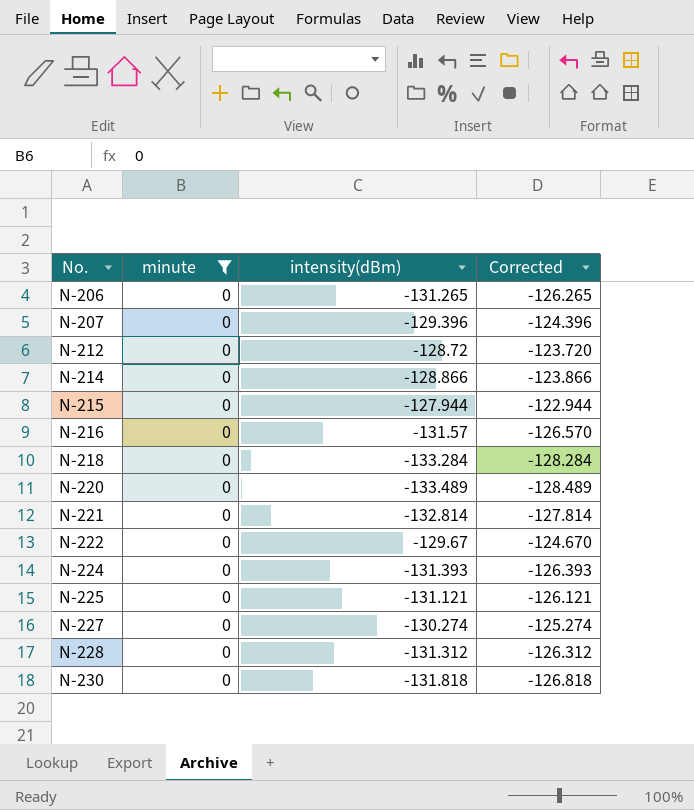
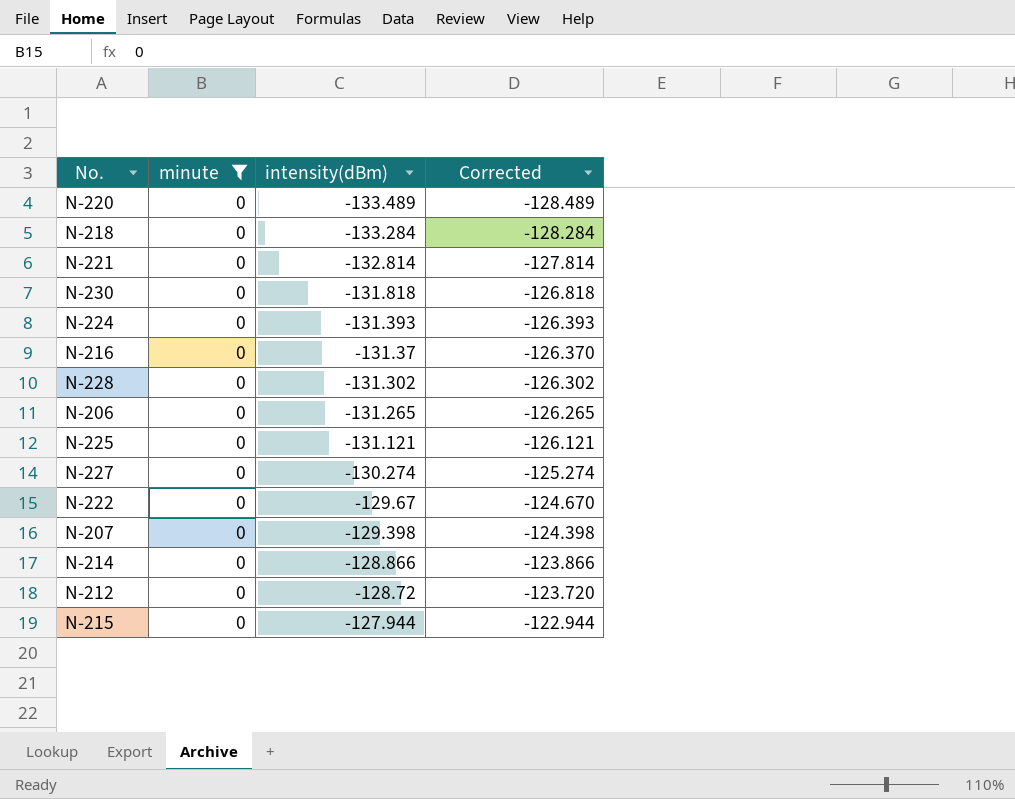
row order: No. ascending -> intensity(dBm) ascending
N-216 | intensity(dBm): -131.57 -> -131.37
N-216 | Corrected: -126.570 -> -126.370
N-228 | intensity(dBm): -131.312 -> -131.302
N-228 | Corrected: -126.312 -> -126.302
N-207 | intensity(dBm): -129.396 -> -129.398
N-207 | Corrected: -124.396 -> -124.398

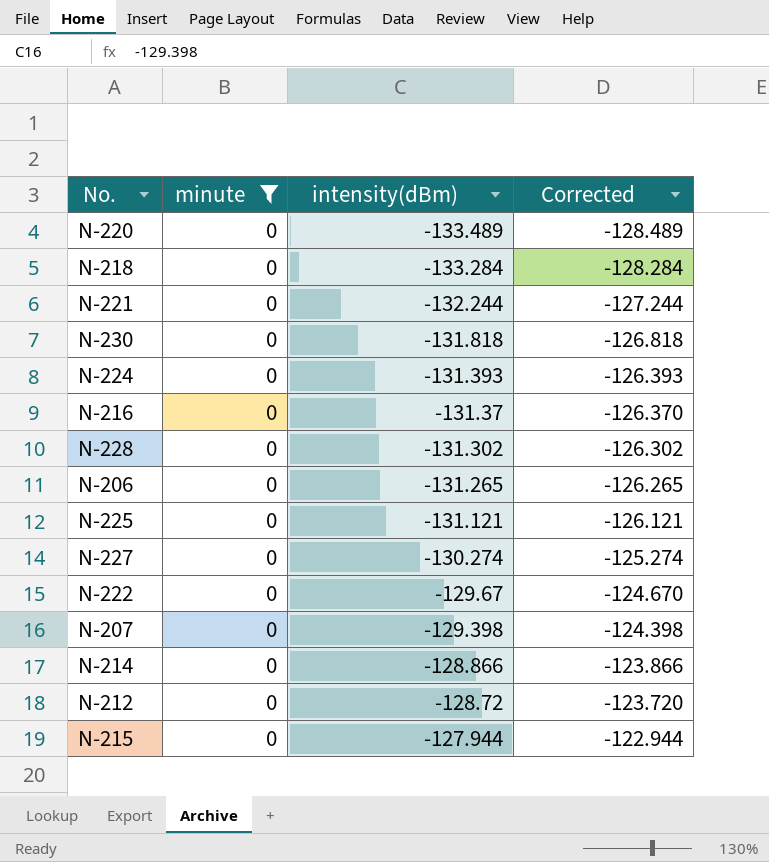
N-221 | intensity(dBm): -132.814 -> -132.244
N-221 | Corrected: -127.814 -> -127.244

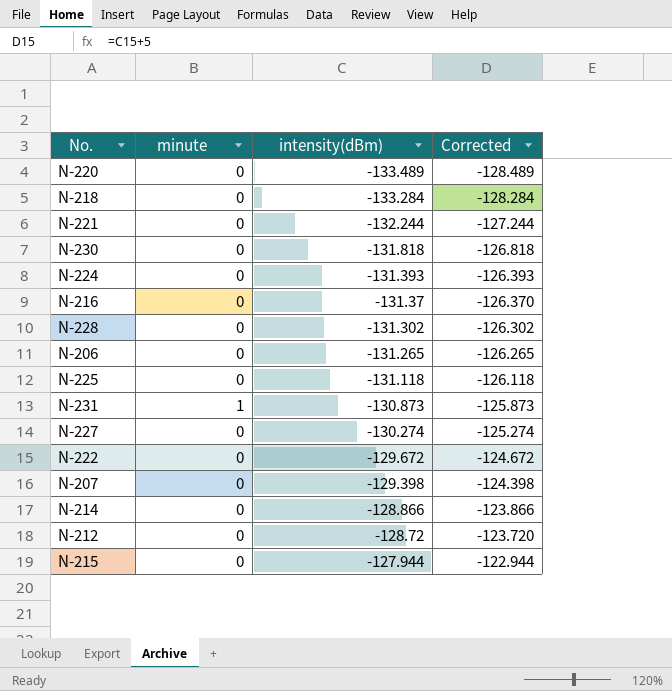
filter: minute = 0 -> none
N-225 | intensity(dBm): -131.121 -> -131.118
N-225 | Corrected: -126.121 -> -126.118
N-222 | intensity(dBm): -129.67 -> -129.672
N-222 | Corrected: -124.670 -> -124.672

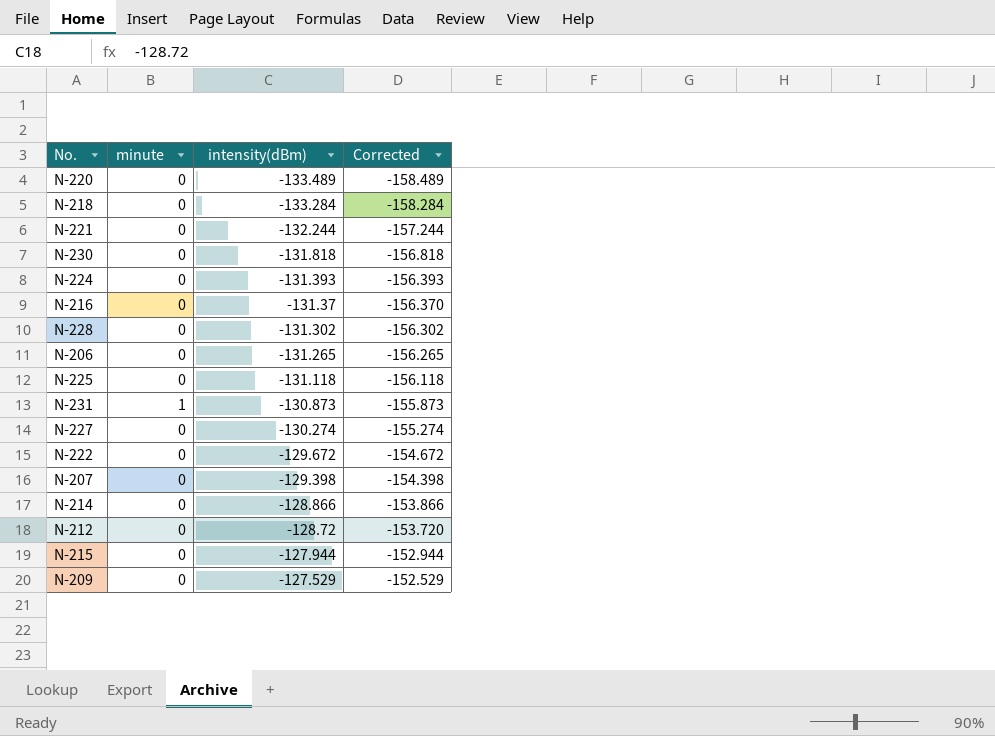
column Corrected | formula: [intensity(dBm)] + 5 -> [intensity(dBm)] - 25
row N-209: none -> 0 | -127.529 | -152.529

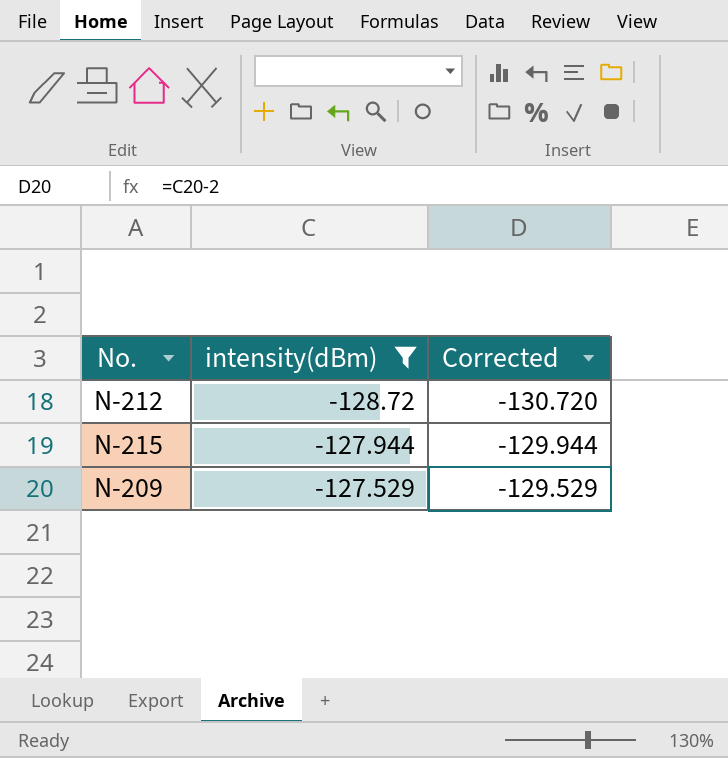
filter: none -> intensity(dBm) >= -128.72
column minute | position: 2 -> none
column Corrected | formula: [intensity(dBm)] - 25 -> [intensity(dBm)] - 2

